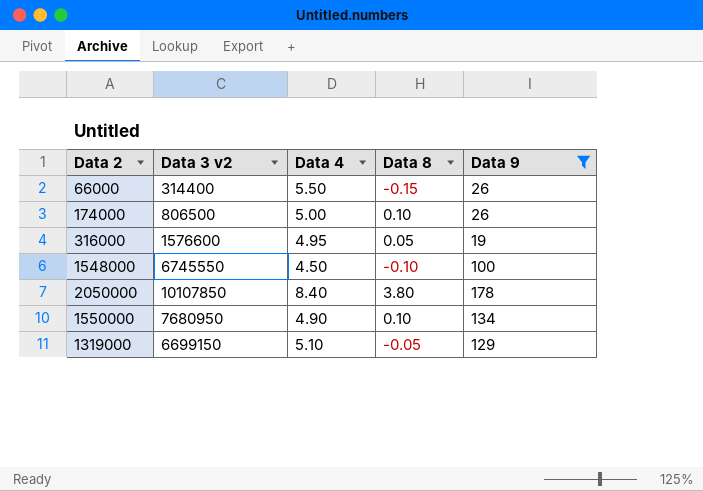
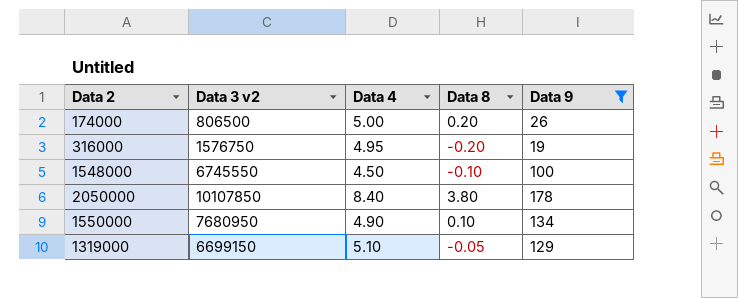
row 66000: 314400 | 5.50 | -0.15 | 26 -> none
174000 | Data 8: 0.10 -> 0.20
316000 | Data 3 v2: 1576600 -> 1576750
316000 | Data 8: 0.05 -> -0.20

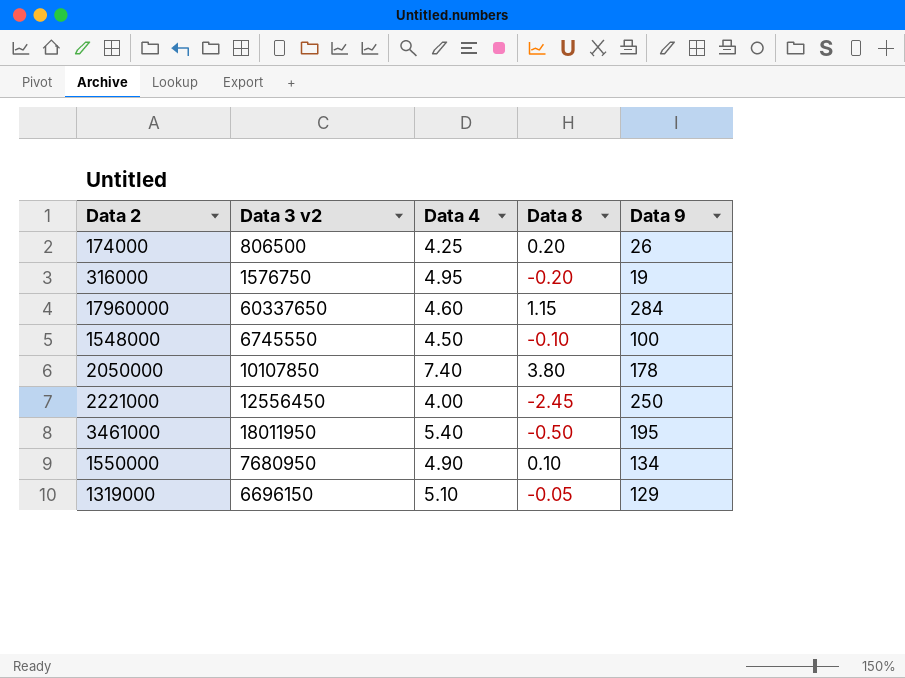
filter: Data 9 <= 178 -> none
174000 | Data 4: 5.00 -> 4.25
2050000 | Data 4: 8.40 -> 7.40
1319000 | Data 3 v2: 6699150 -> 6696150

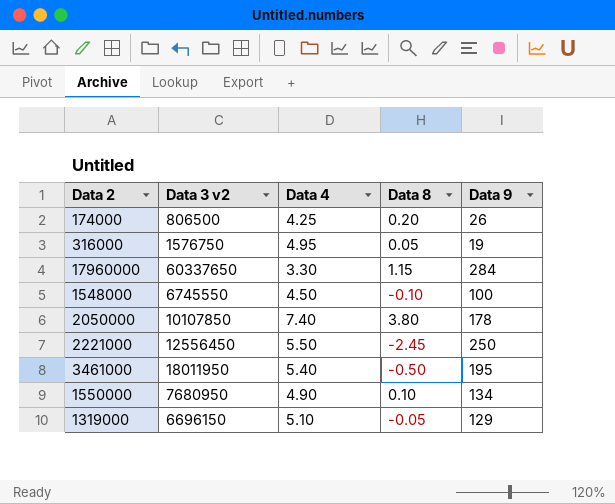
316000 | Data 8: -0.20 -> 0.05
17960000 | Data 4: 4.60 -> 3.30
2221000 | Data 4: 4.00 -> 5.50

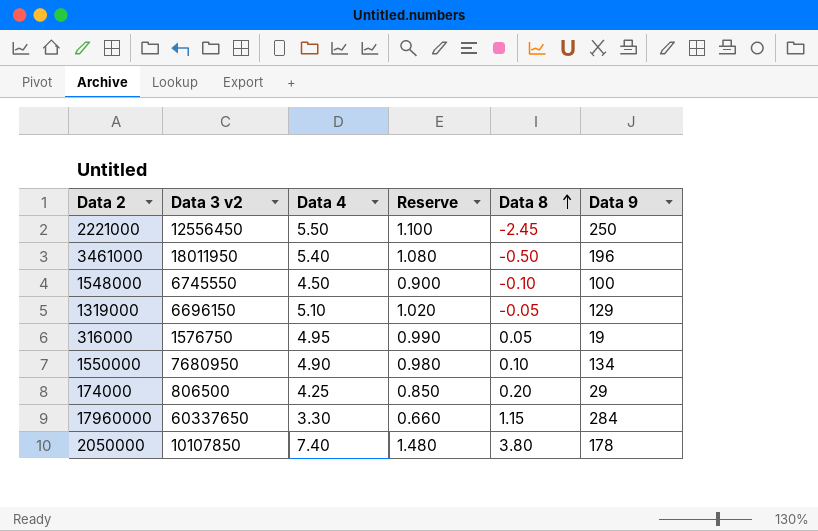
row order: none -> Data 8 ascending
column Reserve | formula: none -> [Data 4] * 0.2
3461000 | Data 9: 195 -> 196
174000 | Data 9: 26 -> 29

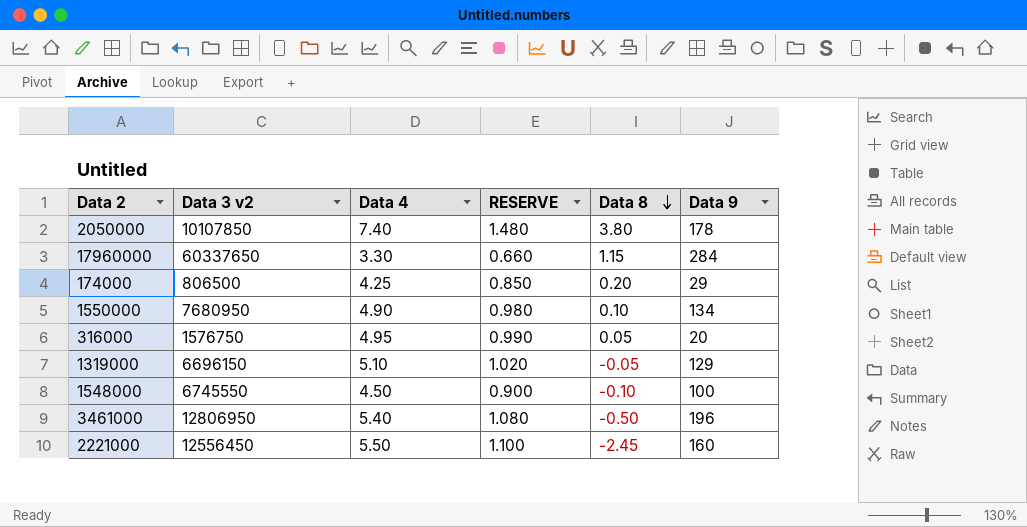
row order: Data 8 ascending -> Data 8 descending
column name: Reserve -> RESERVE
316000 | Data 9: 19 -> 20
3461000 | Data 3 v2: 18011950 -> 12806950
2221000 | Data 9: 250 -> 160

